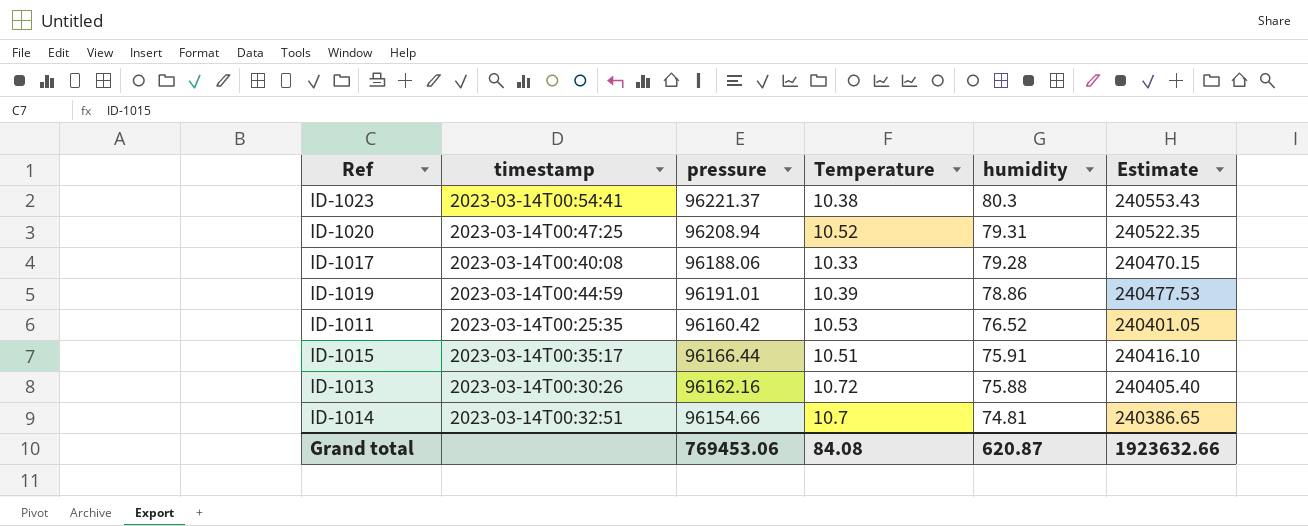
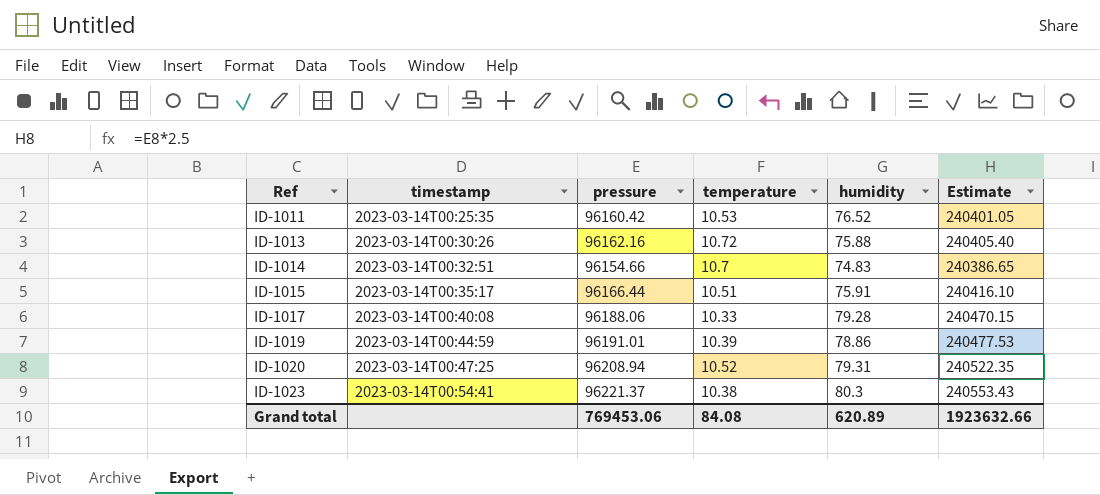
row order: humidity descending -> Ref ascending
column name: Temperature -> temperature
ID-1014 | humidity: 74.81 -> 74.83
Grand total | humidity: 620.87 -> 620.89

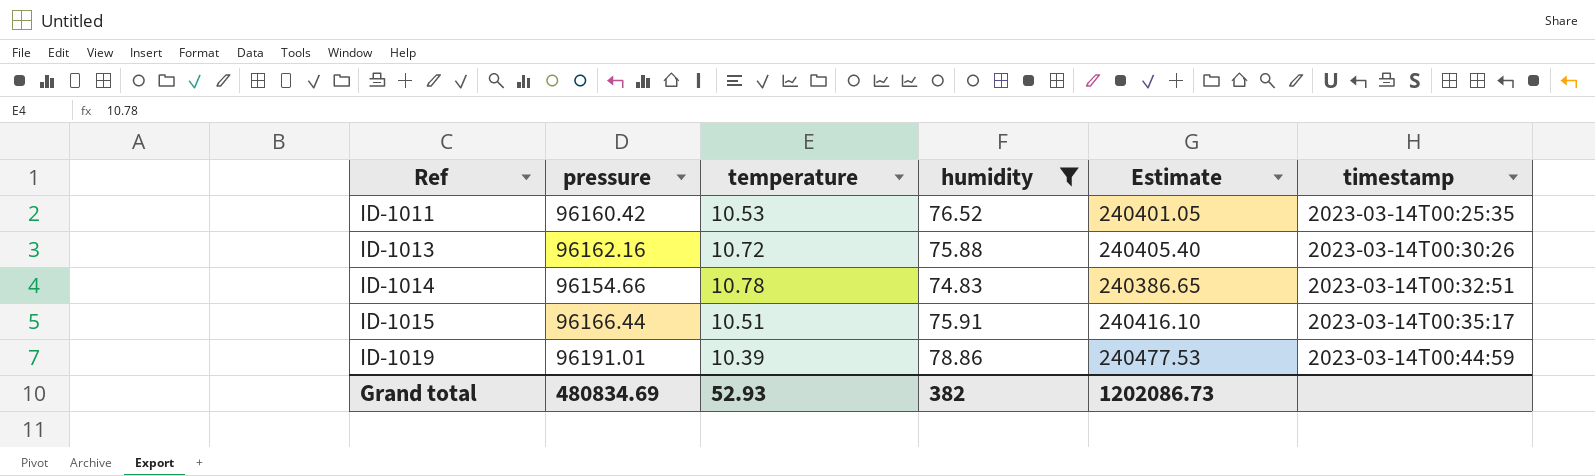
filter: none -> humidity <= 78.86
column timestamp | position: 2 -> 6
ID-1014 | temperature: 10.7 -> 10.78
Grand total | pressure: 769453.06 -> 480834.69
Grand total | temperature: 84.08 -> 52.93
Grand total | humidity: 620.89 -> 382
Grand total | Estimate: 1923632.66 -> 1202086.73

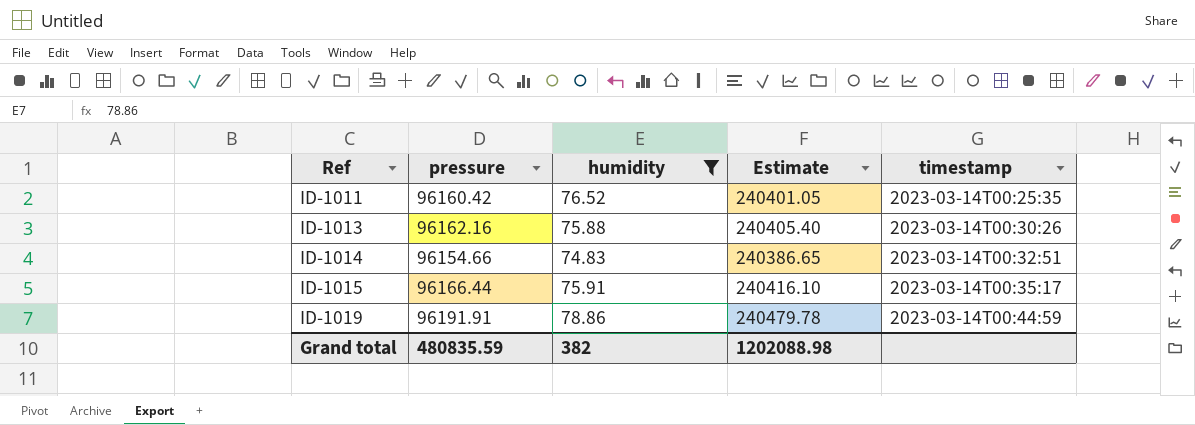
column temperature | position: 3 -> none
ID-1019 | pressure: 96191.01 -> 96191.91
ID-1019 | Estimate: 240477.53 -> 240479.78
Grand total | pressure: 480834.69 -> 480835.59
Grand total | Estimate: 1202086.73 -> 1202088.98

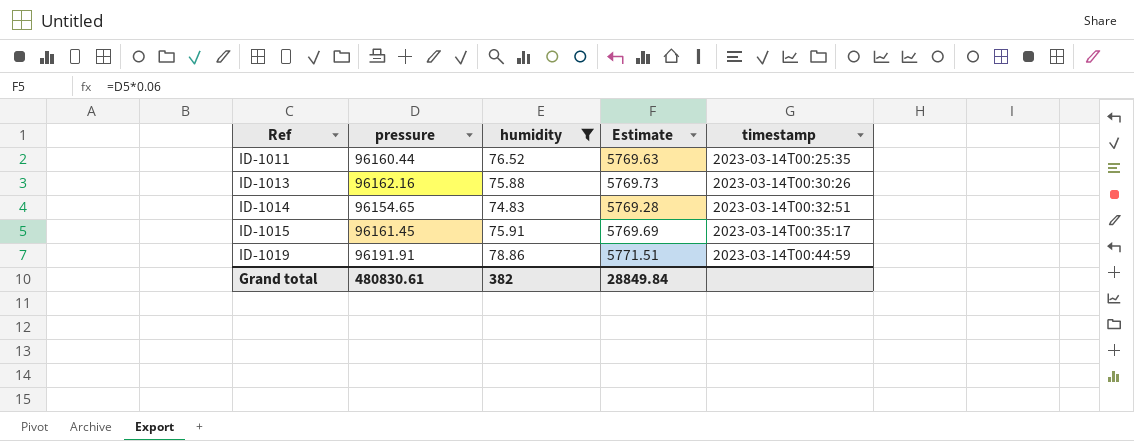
column Estimate | formula: [pressure] * 2.5 -> [pressure] * 0.06
ID-1011 | pressure: 96160.42 -> 96160.44
ID-1014 | pressure: 96154.66 -> 96154.65
ID-1015 | pressure: 96166.44 -> 96161.45
Grand total | pressure: 480835.59 -> 480830.61
Grand total | Estimate: 1202088.98 -> 28849.84

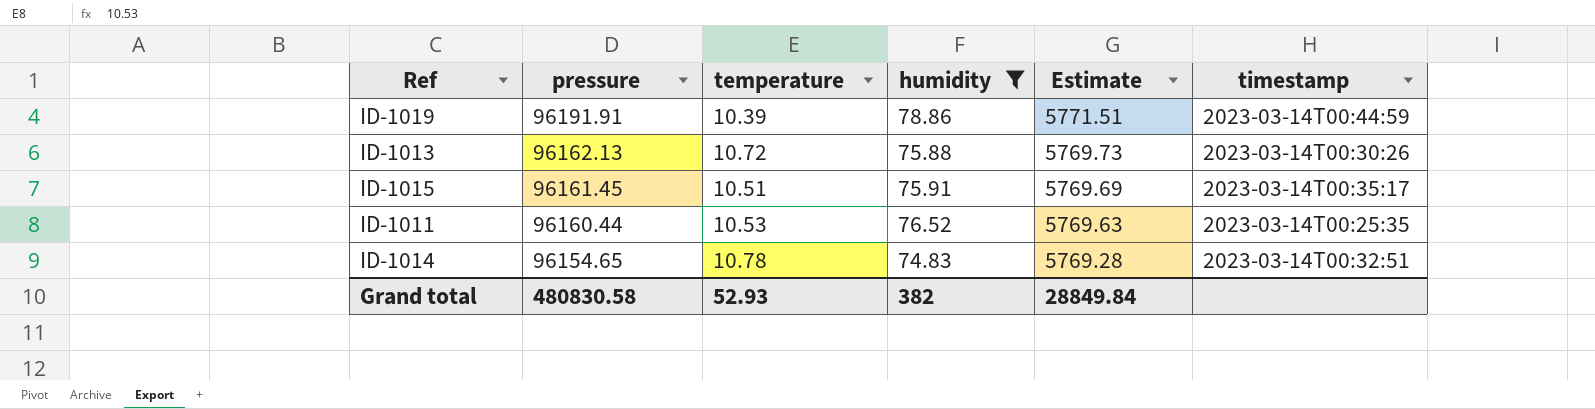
row order: Ref ascending -> pressure descending
column temperature | position: none -> 3
ID-1013 | pressure: 96162.16 -> 96162.13
Grand total | pressure: 480830.61 -> 480830.58

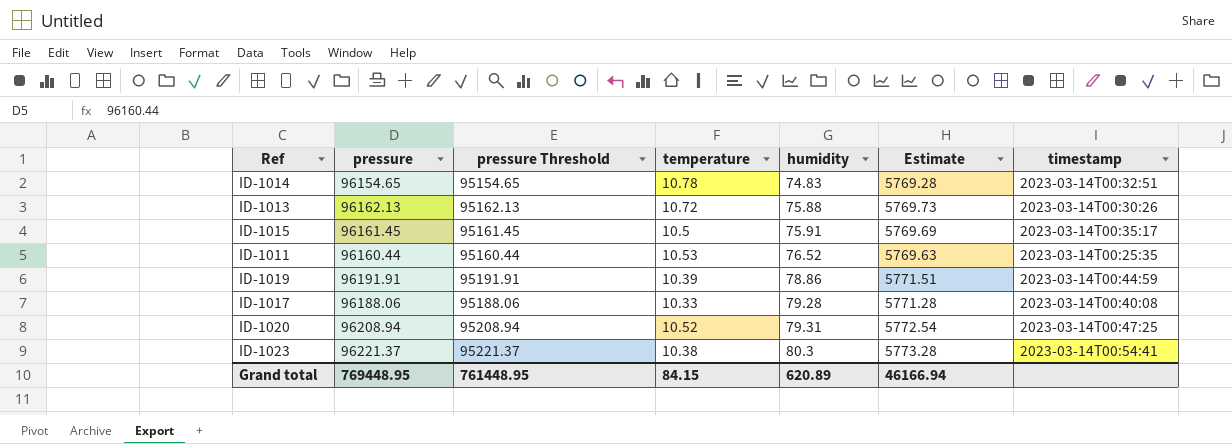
filter: humidity <= 78.86 -> none
row order: pressure descending -> humidity ascending
column pressure Threshold | formula: none -> [pressure] - 1000
ID-1015 | temperature: 10.51 -> 10.5
Grand total | pressure: 480830.58 -> 769448.95
Grand total | temperature: 52.93 -> 84.15
Grand total | humidity: 382 -> 620.89
Grand total | Estimate: 28849.84 -> 46166.94

